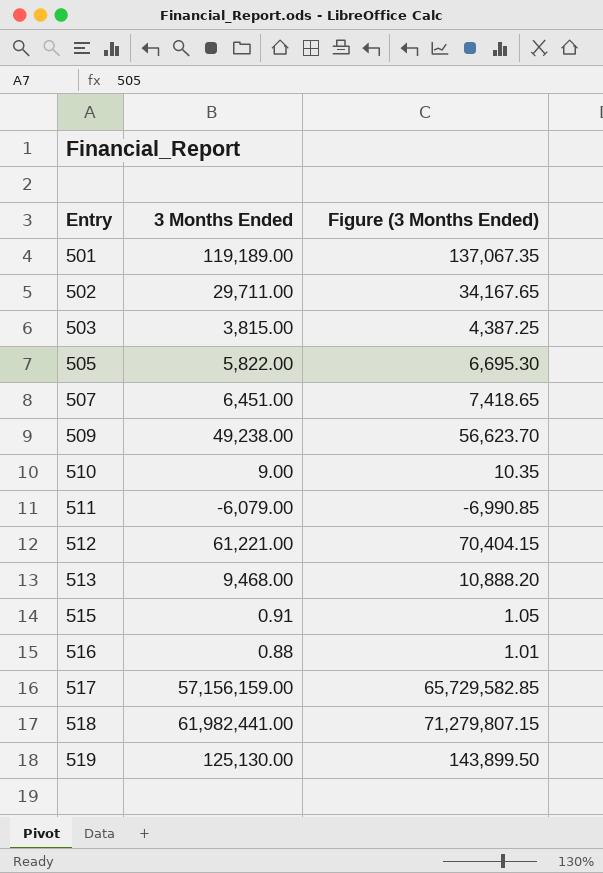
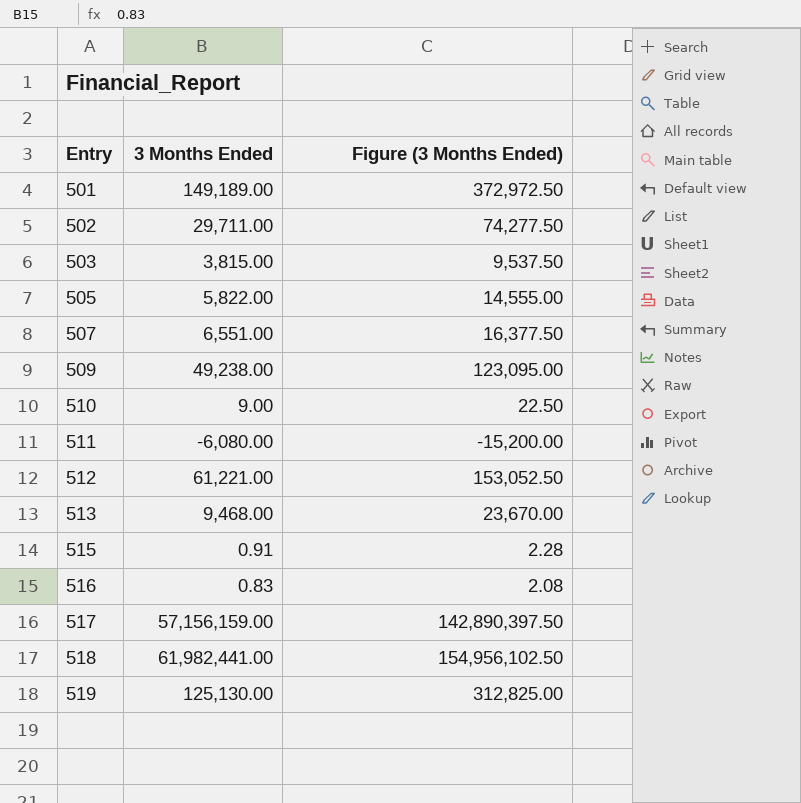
column Figure (3 Months Ended) | formula: [3 Months Ended] * 1.15 -> [3 Months Ended] * 2.5
501 | 3 Months Ended: 119,189.00 -> 149,189.00
507 | 3 Months Ended: 6,451.00 -> 6,551.00
511 | 3 Months Ended: -6,079.00 -> -6,080.00
516 | 3 Months Ended: 0.88 -> 0.83

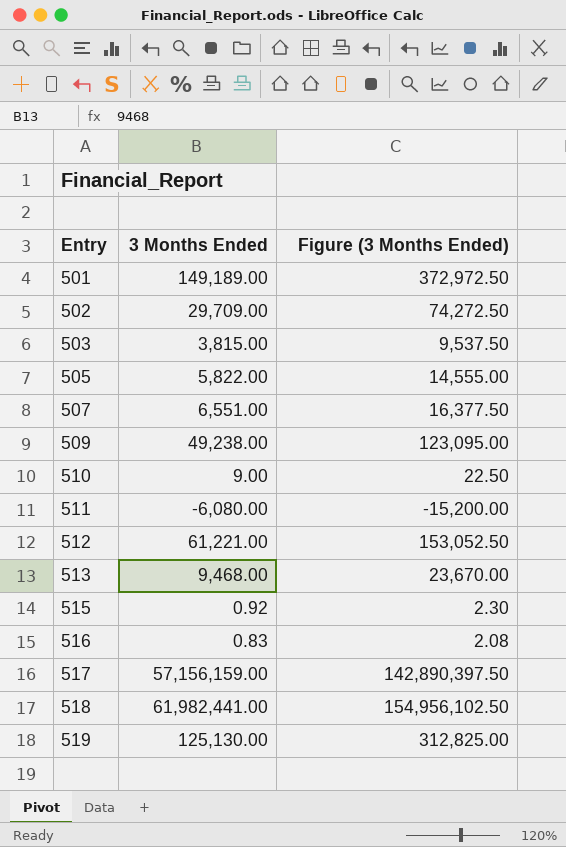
502 | 3 Months Ended: 29,711.00 -> 29,709.00
502 | Figure (3 Months Ended): 74,277.50 -> 74,272.50
515 | 3 Months Ended: 0.91 -> 0.92
515 | Figure (3 Months Ended): 2.28 -> 2.30

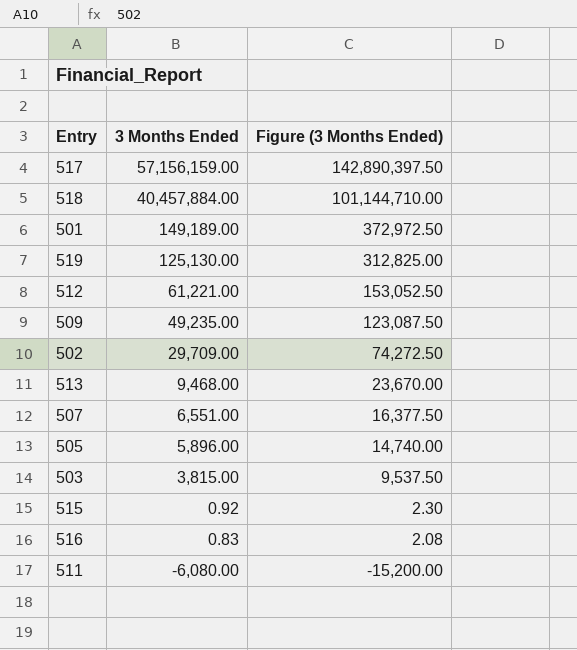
row order: Entry ascending -> 3 Months Ended descending
row 510: 9.00 | 22.50 -> none
518 | 3 Months Ended: 61,982,441.00 -> 40,457,884.00
518 | Figure (3 Months Ended): 154,956,102.50 -> 101,144,710.00
509 | 3 Months Ended: 49,238.00 -> 49,235.00
509 | Figure (3 Months Ended): 123,095.00 -> 123,087.50
505 | 3 Months Ended: 5,822.00 -> 5,896.00
505 | Figure (3 Months Ended): 14,555.00 -> 14,740.00

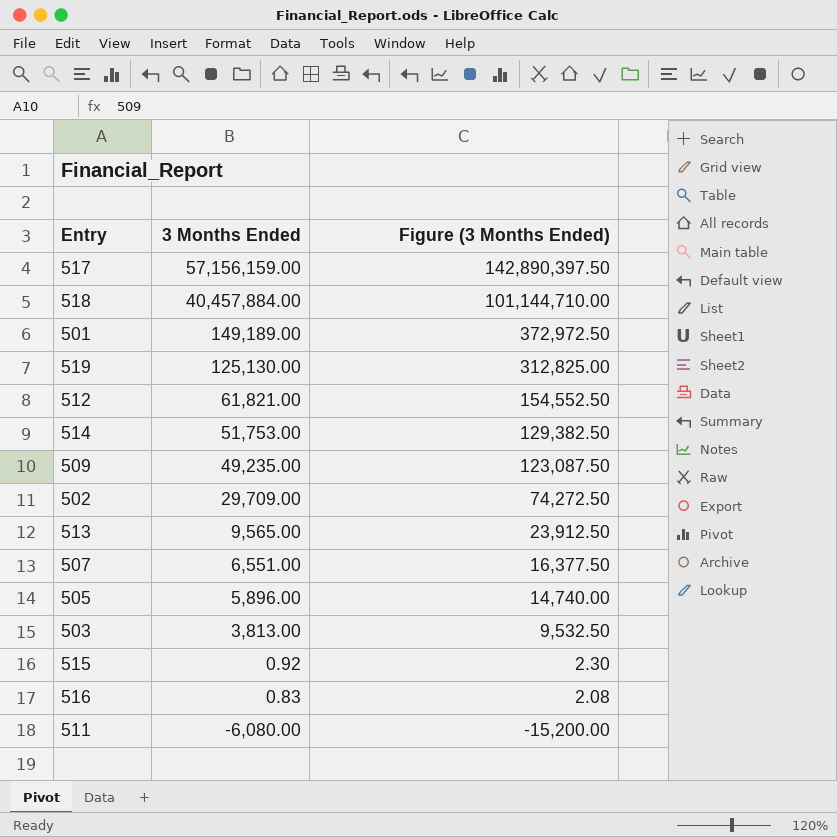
512 | 3 Months Ended: 61,221.00 -> 61,821.00
512 | Figure (3 Months Ended): 153,052.50 -> 154,552.50
row 514: none -> 51,753.00 | 129,382.50
513 | 3 Months Ended: 9,468.00 -> 9,565.00
513 | Figure (3 Months Ended): 23,670.00 -> 23,912.50
503 | 3 Months Ended: 3,815.00 -> 3,813.00
503 | Figure (3 Months Ended): 9,537.50 -> 9,532.50

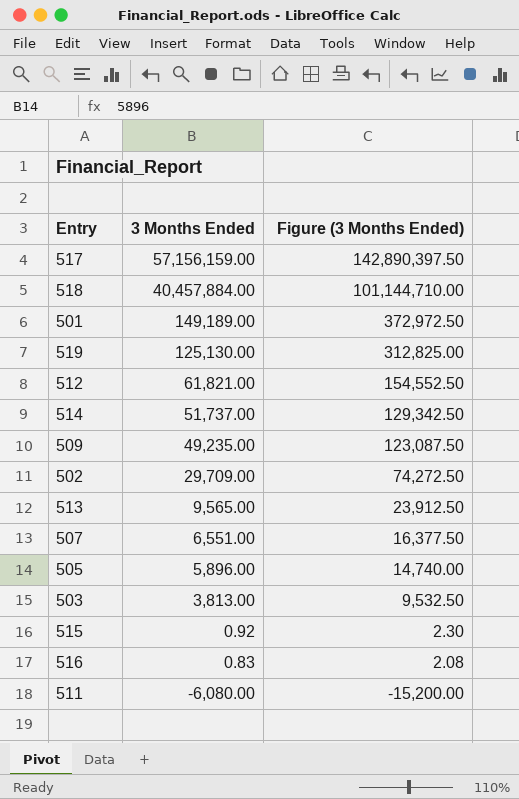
514 | 3 Months Ended: 51,753.00 -> 51,737.00
514 | Figure (3 Months Ended): 129,382.50 -> 129,342.50

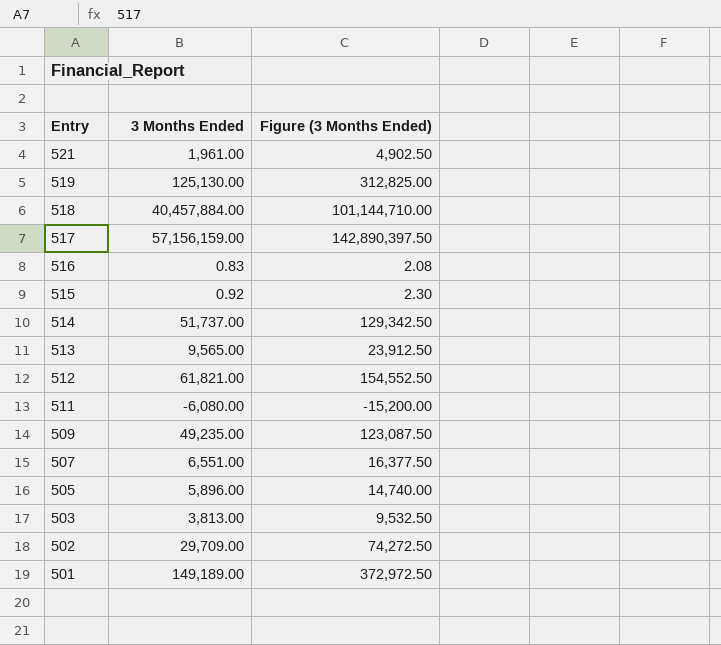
row order: 3 Months Ended descending -> Entry descending
row 521: none -> 1,961.00 | 4,902.50

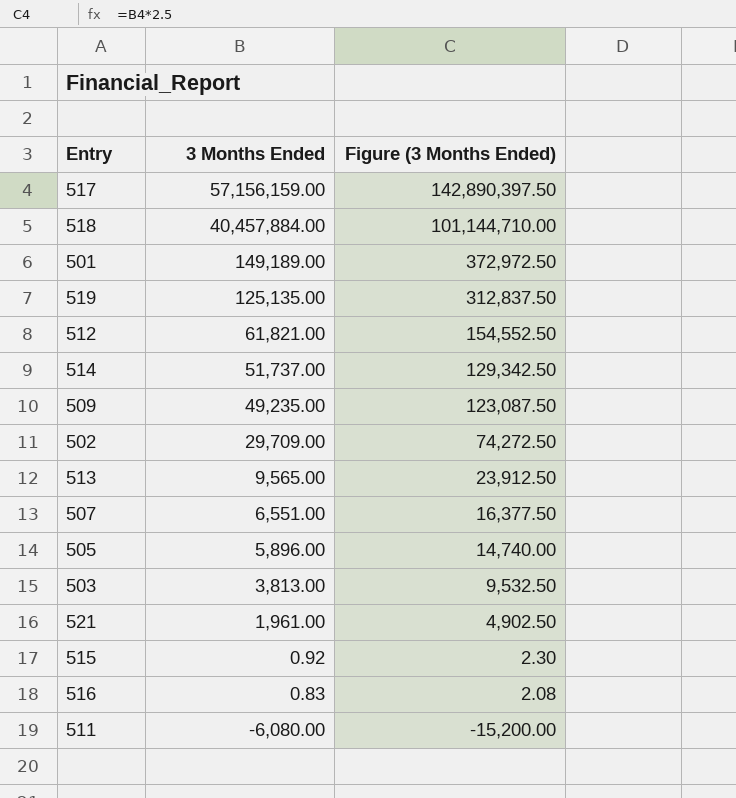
row order: Entry descending -> 3 Months Ended descending
519 | 3 Months Ended: 125,130.00 -> 125,135.00
519 | Figure (3 Months Ended): 312,825.00 -> 312,837.50

